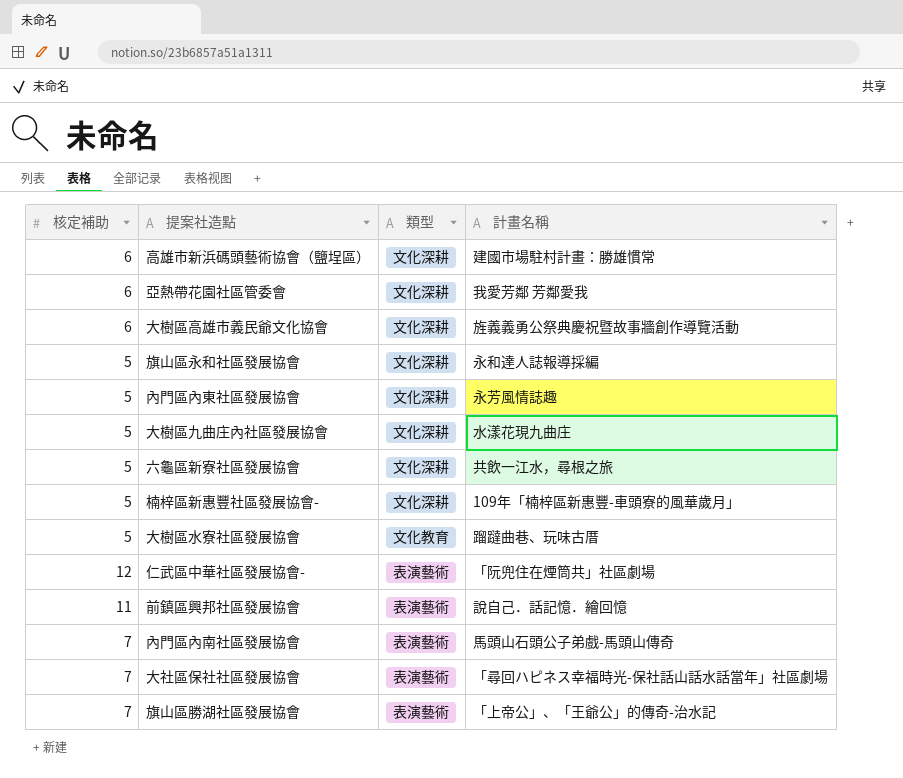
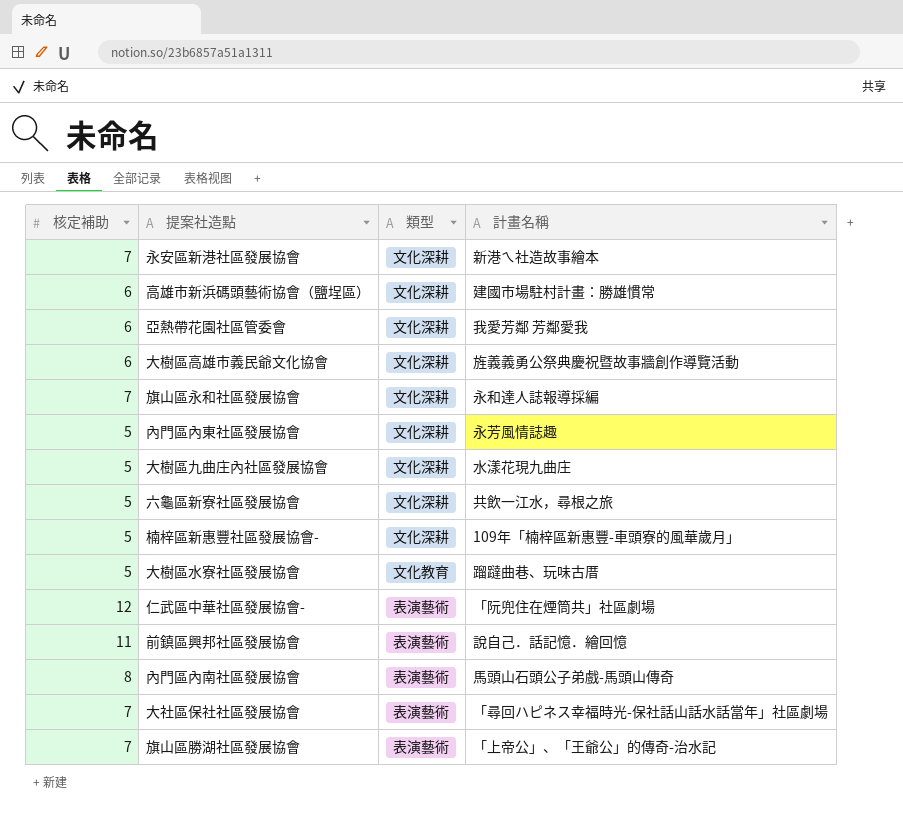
row 永安區新港社區發展協會: none -> 7 | 文化深耕 | 新港ㄟ社造故事繪本
旗山區永和社區發展協會 | 核定補助: 5 -> 7
內門區內南社區發展協會 | 核定補助: 7 -> 8

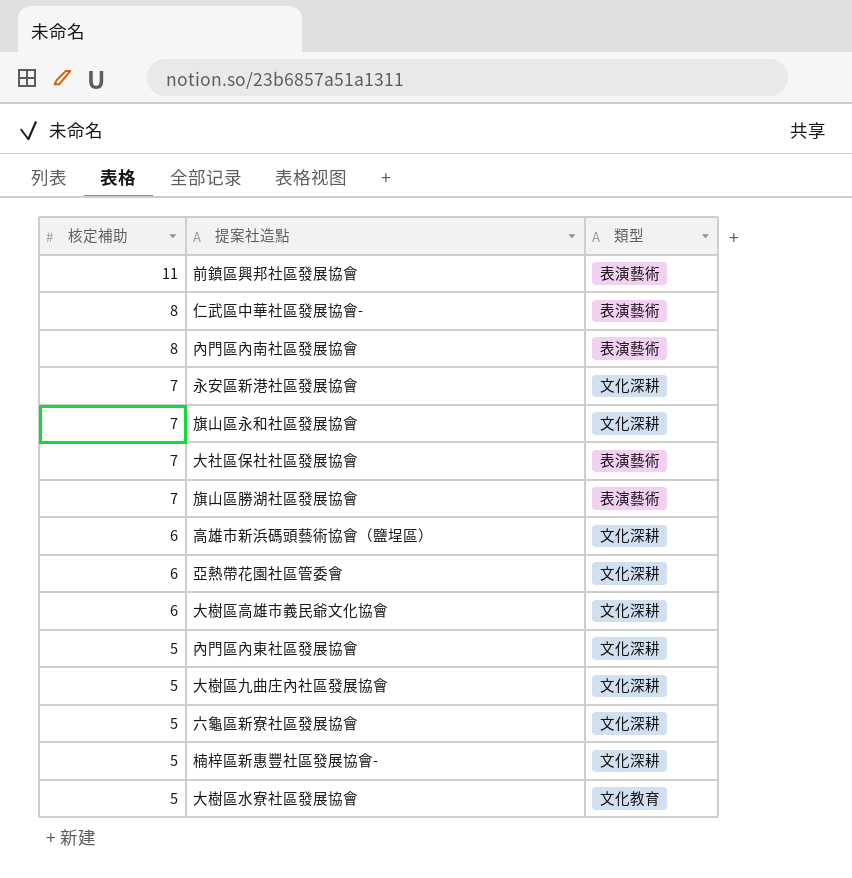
row order: none -> 核定補助 descending
column 計畫名稱 | position: 4 -> none
仁武區中華社區發展協會- | 核定補助: 12 -> 8

